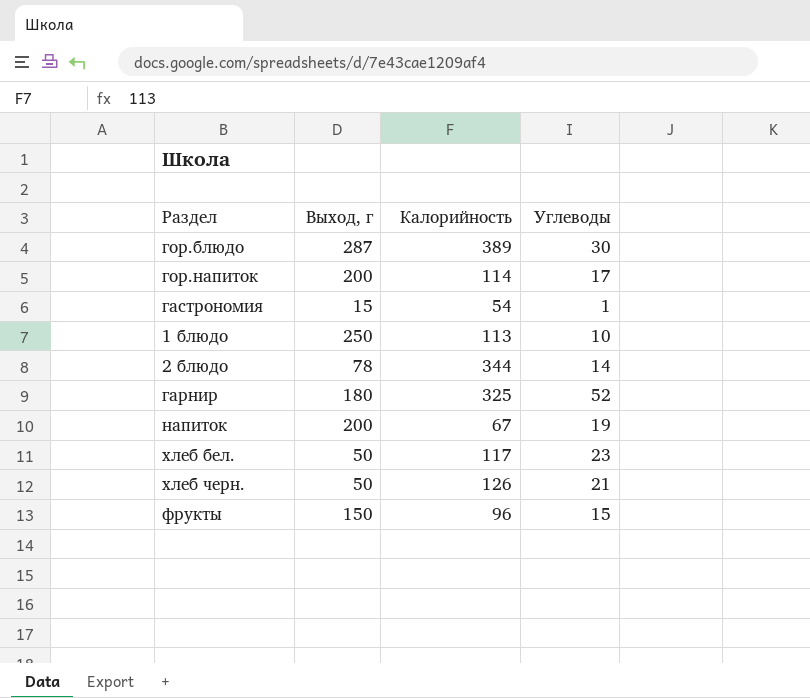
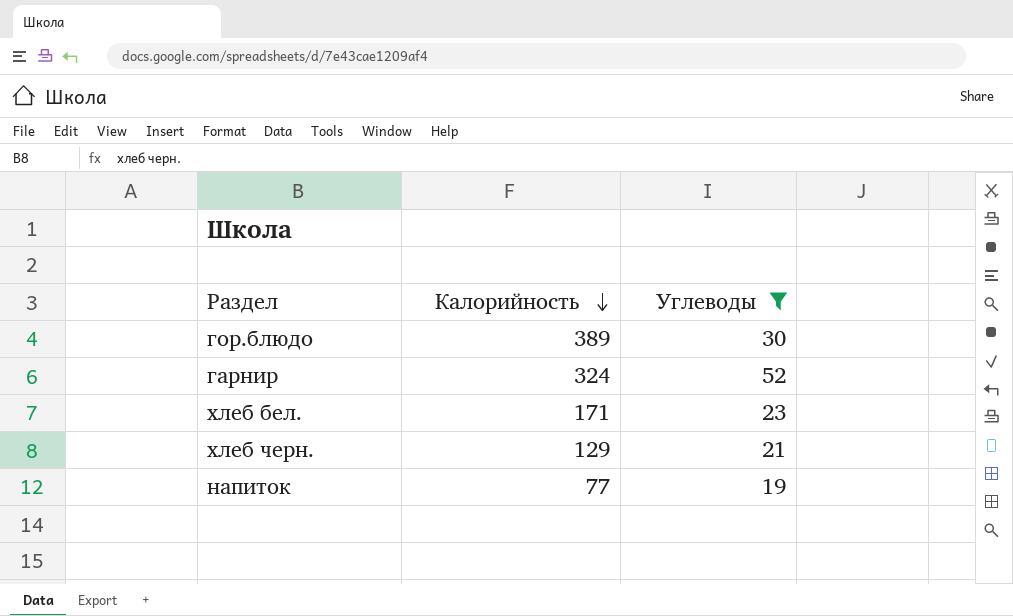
filter: none -> Углеводы >= 19
row order: none -> Калорийность descending
column Выход, г | position: 2 -> none
гарнир | Калорийность: 325 -> 324
хлеб бел. | Калорийность: 117 -> 171
хлеб черн. | Калорийность: 126 -> 129
напиток | Калорийность: 67 -> 77

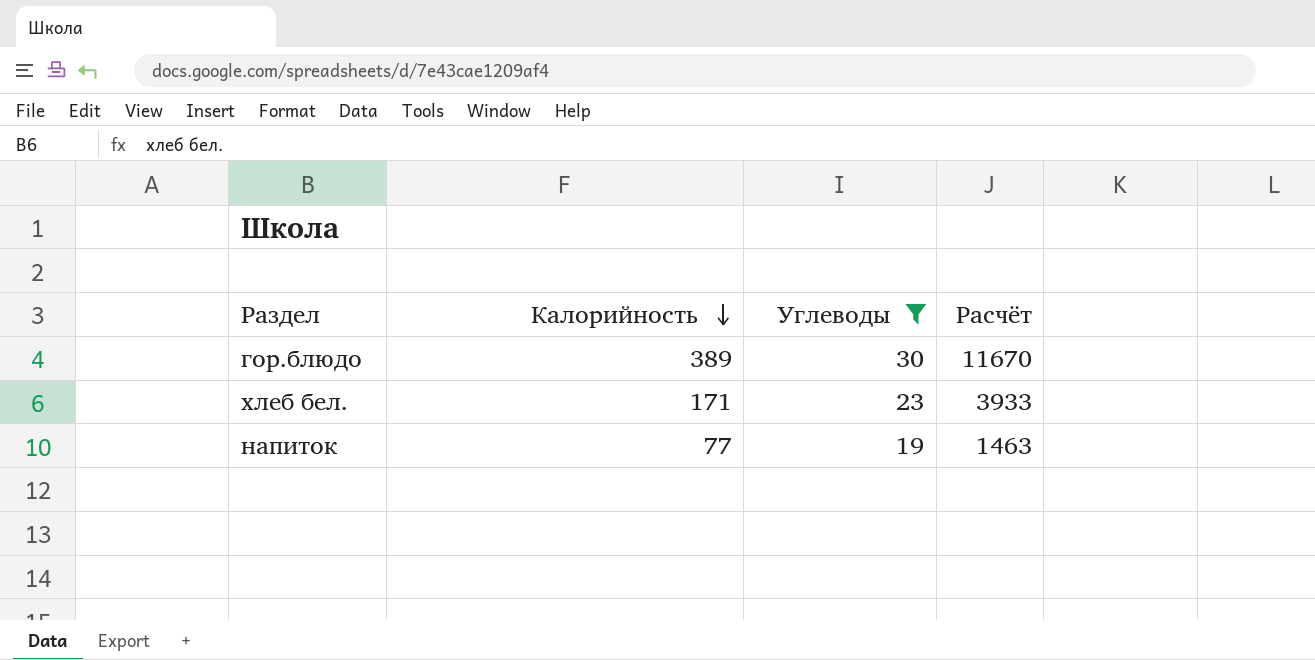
column Расчёт | formula: none -> [Калорийность] * [Углеводы]
row гарнир: 324 | 52 -> none
row хлеб черн.: 129 | 21 -> none

